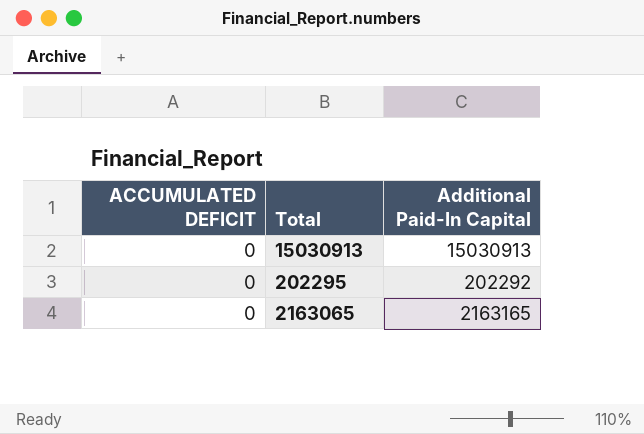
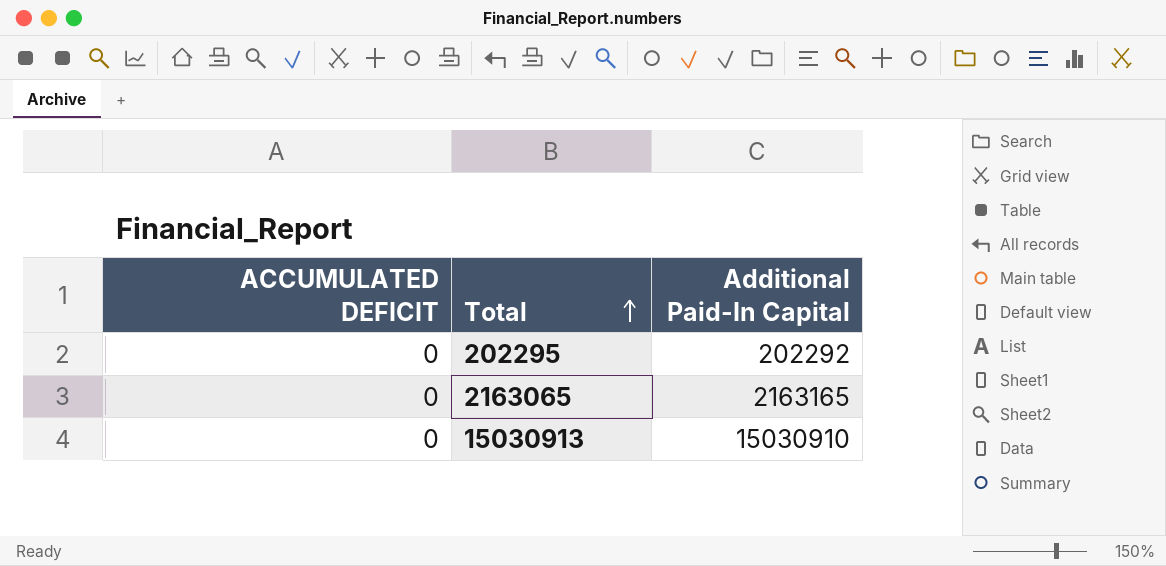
row order: none -> Total ascending
15030913 | Additional Paid-In Capital: 15030913 -> 15030910

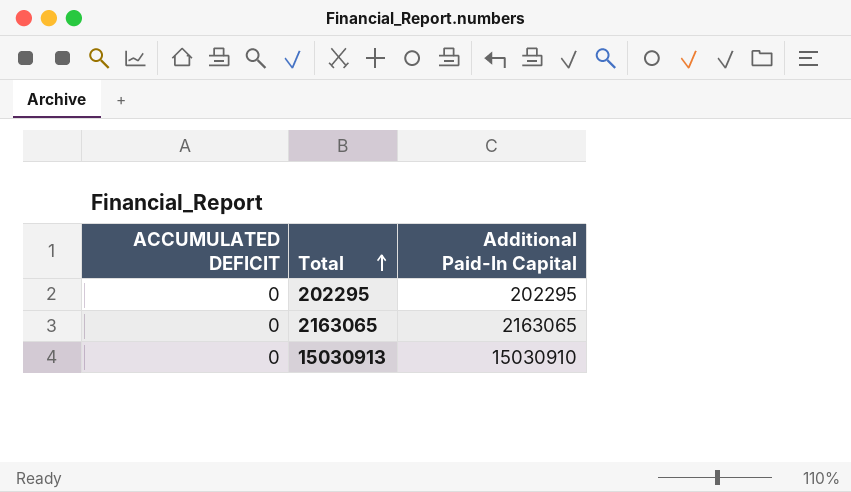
202295 | Additional Paid-In Capital: 202292 -> 202295
2163065 | Additional Paid-In Capital: 2163165 -> 2163065

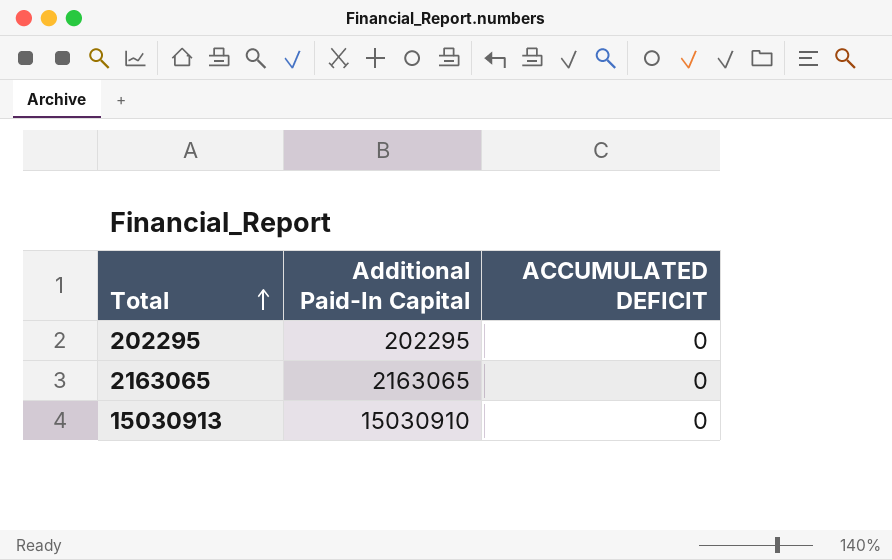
column ACCUMULATED DEFICIT | position: 1 -> 3

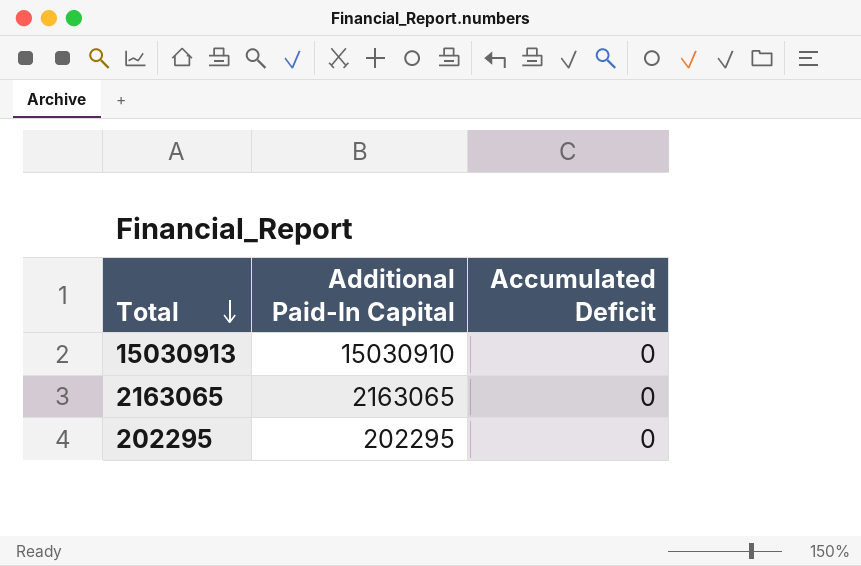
row order: Total ascending -> Total descending
column name: ACCUMULATED DEFICIT -> Accumulated Deficit

